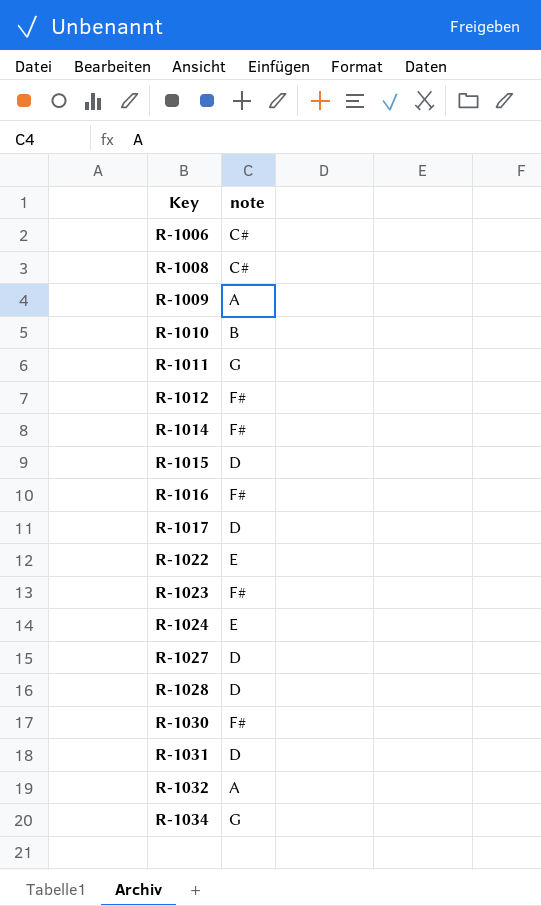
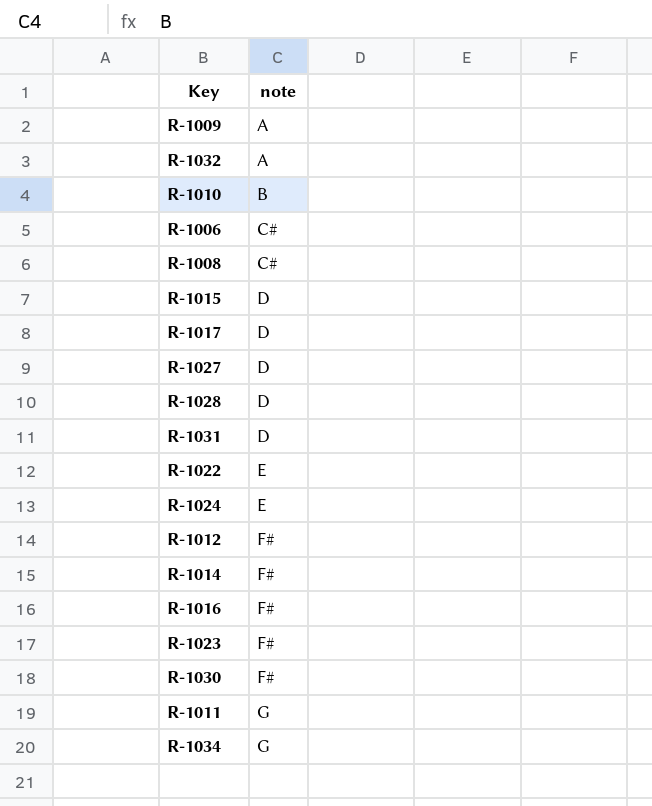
row order: Key ascending -> note ascending

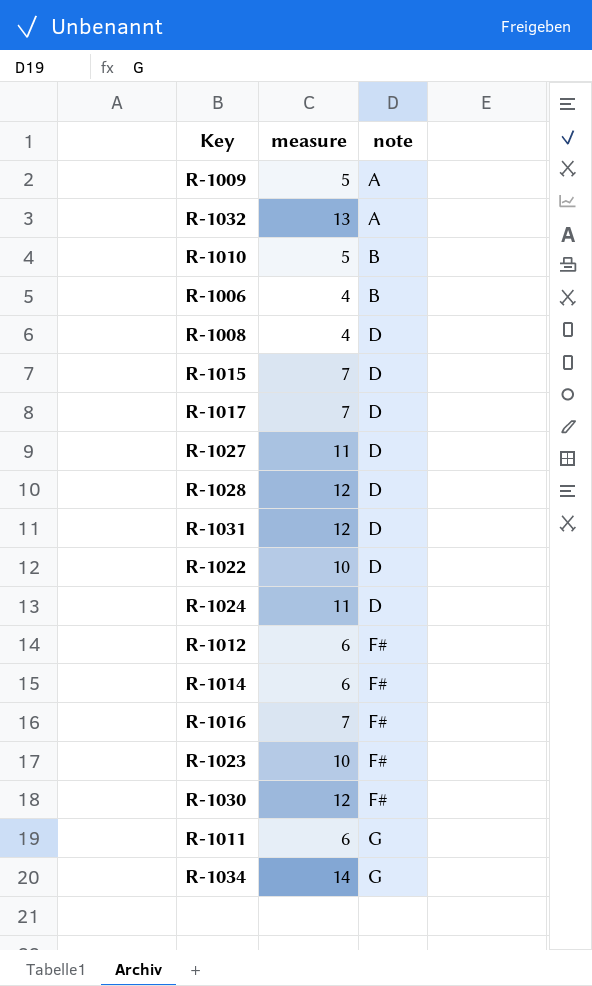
column measure | position: none -> 2
R-1006 | note: C# -> B
R-1008 | note: C# -> D
R-1022 | note: E -> D
R-1024 | note: E -> D

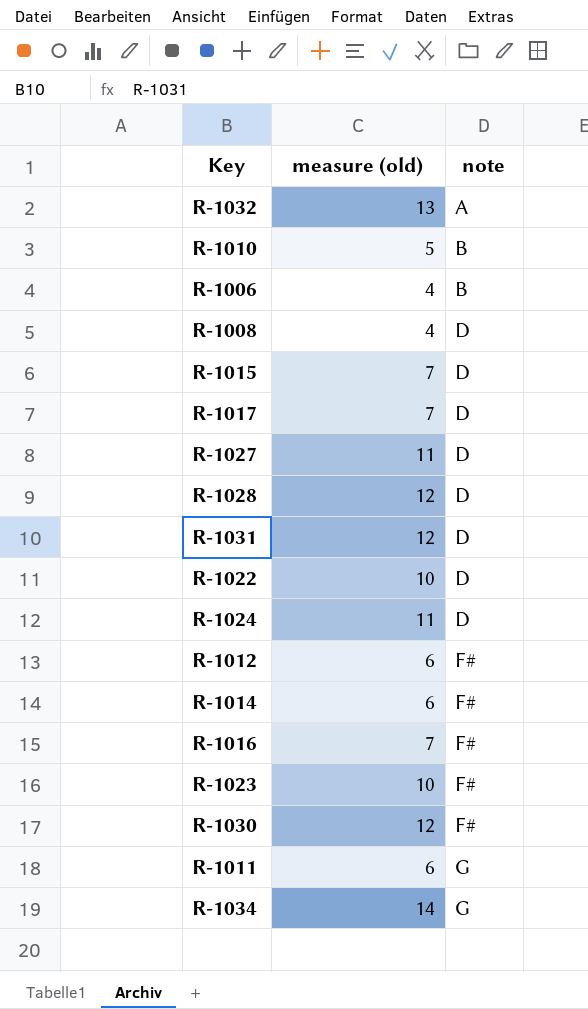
column name: measure -> measure (old)
row R-1009: 5 | A -> none

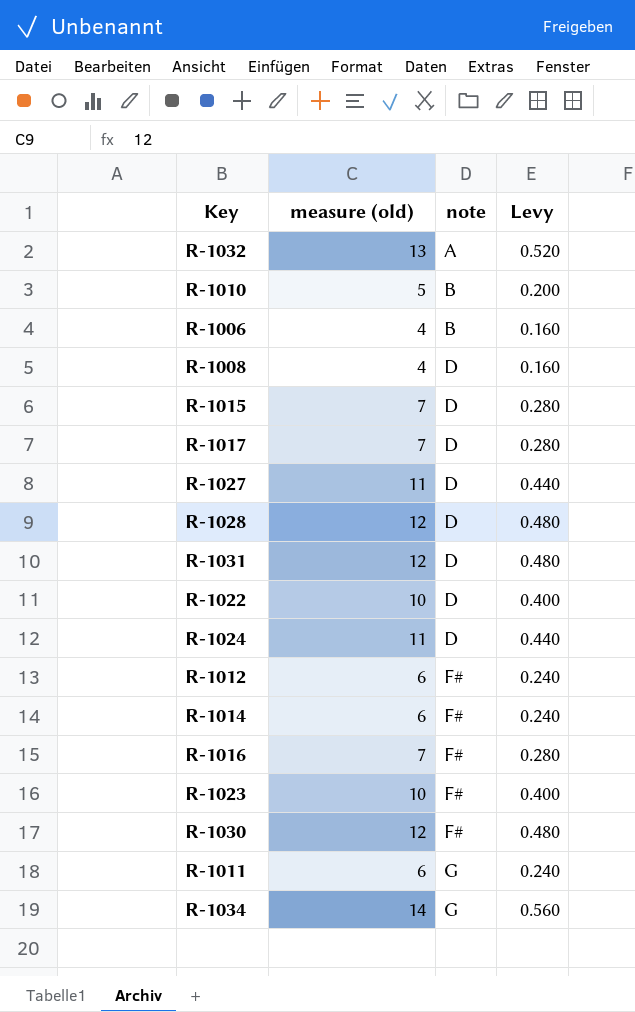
column Levy | formula: none -> [measure (old)] * 0.04

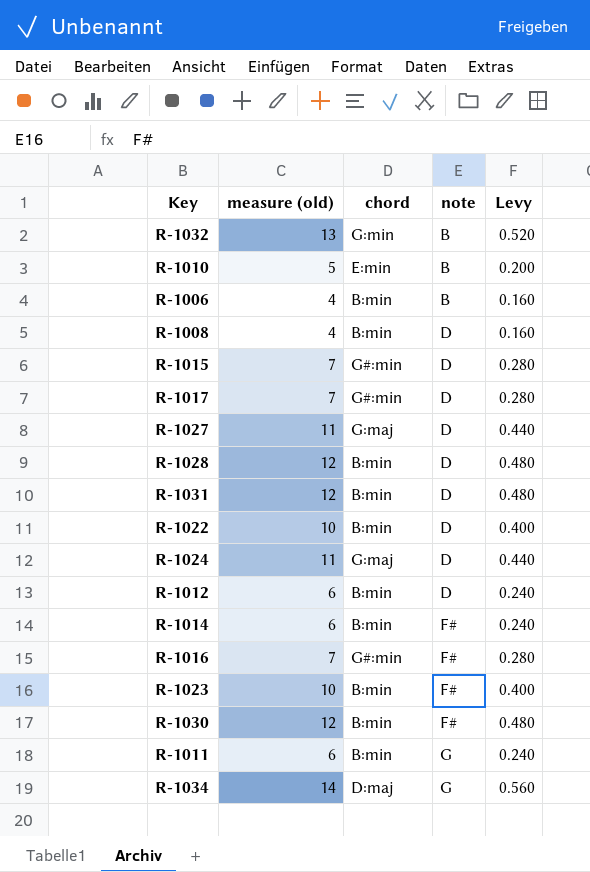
column chord | position: none -> 3
R-1032 | note: A -> B
R-1012 | note: F# -> D

